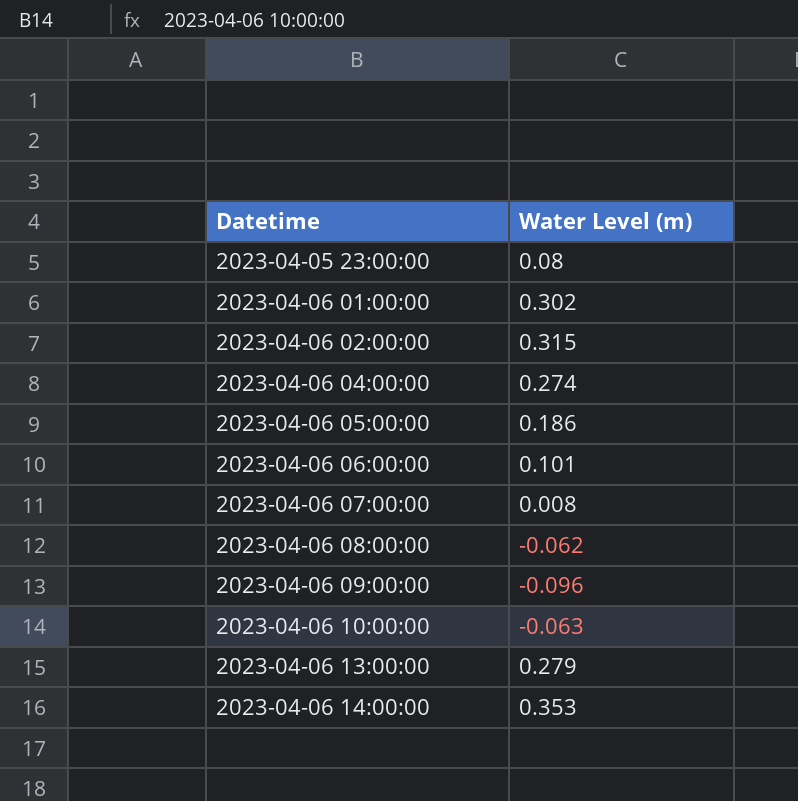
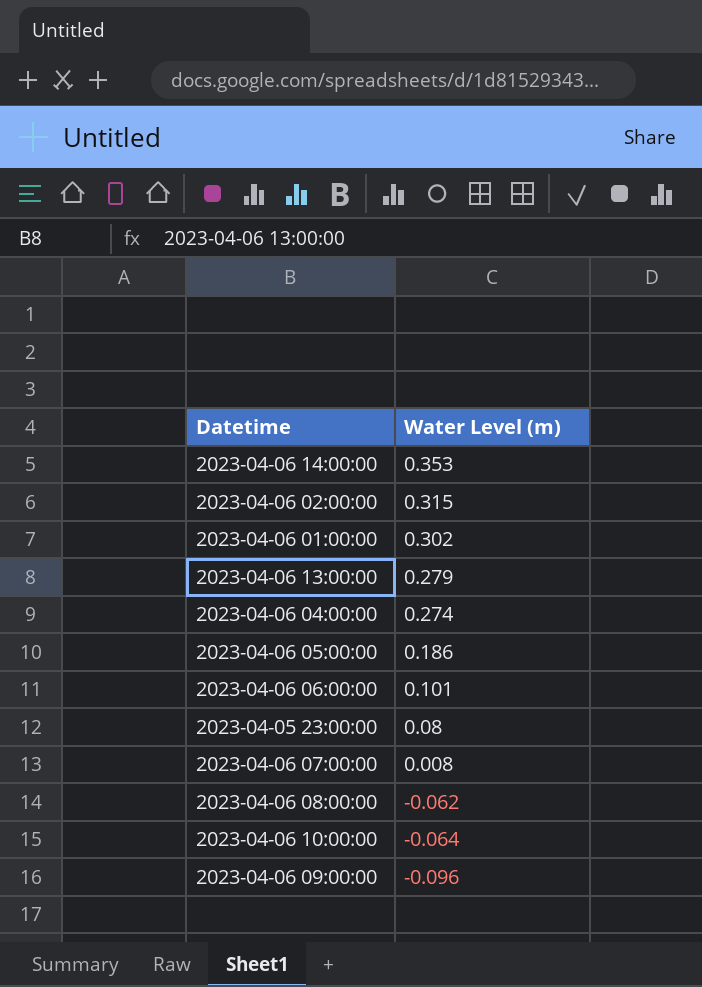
row order: Datetime ascending -> Water Level (m) descending
2023-04-06 10:00:00 | Water Level (m): -0.063 -> -0.064

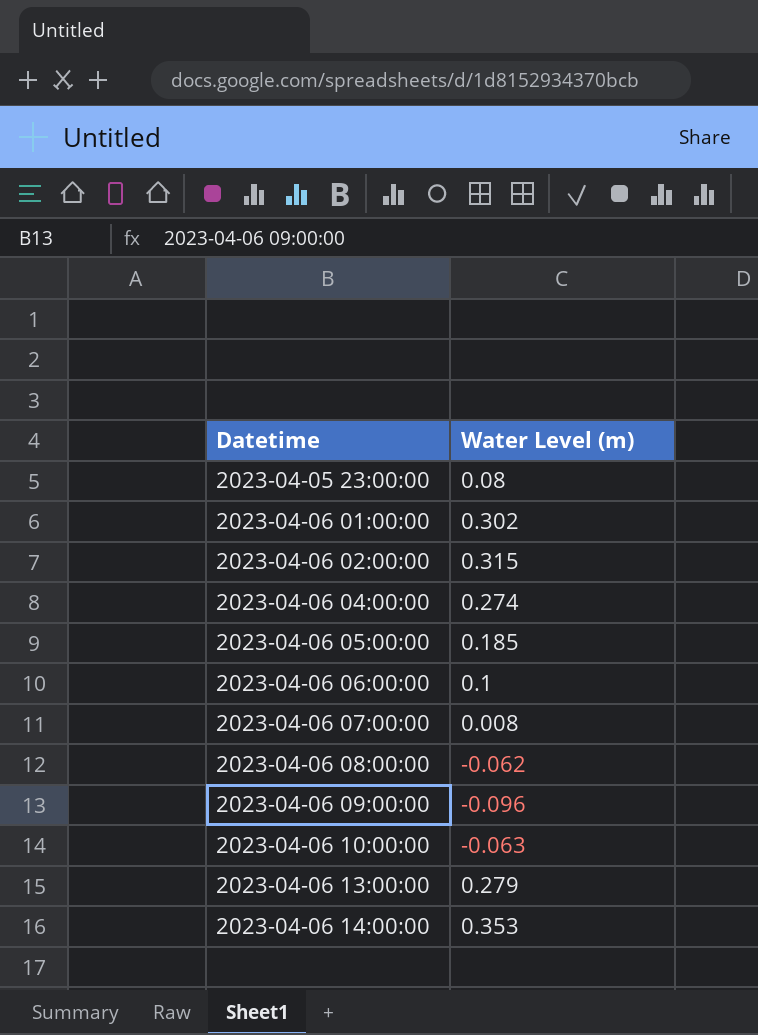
row order: Water Level (m) descending -> Datetime ascending
2023-04-06 05:00:00 | Water Level (m): 0.186 -> 0.185
2023-04-06 06:00:00 | Water Level (m): 0.101 -> 0.1
2023-04-06 10:00:00 | Water Level (m): -0.064 -> -0.063

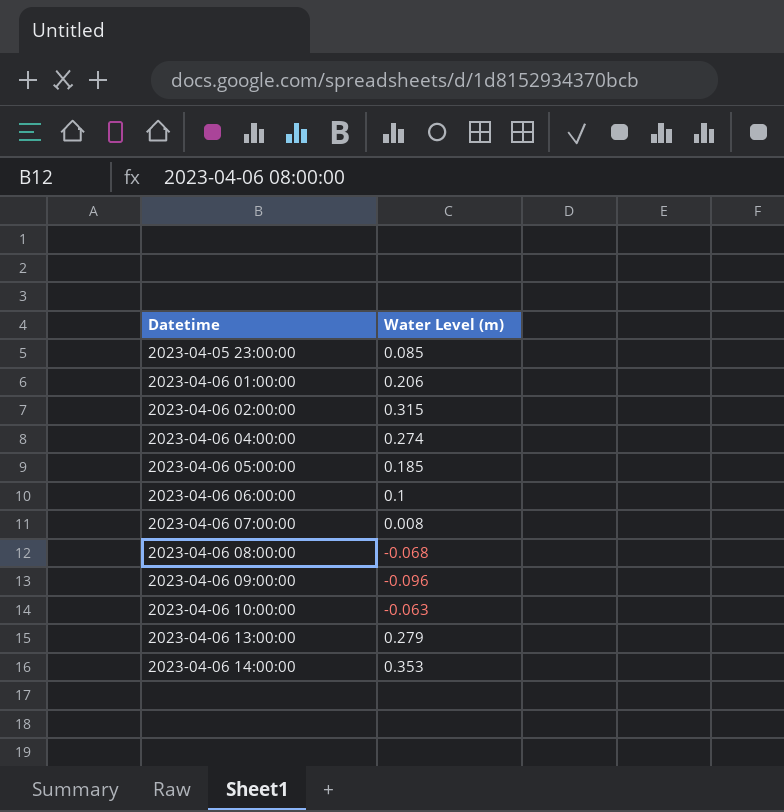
2023-04-05 23:00:00 | Water Level (m): 0.08 -> 0.085
2023-04-06 01:00:00 | Water Level (m): 0.302 -> 0.206
2023-04-06 08:00:00 | Water Level (m): -0.062 -> -0.068

